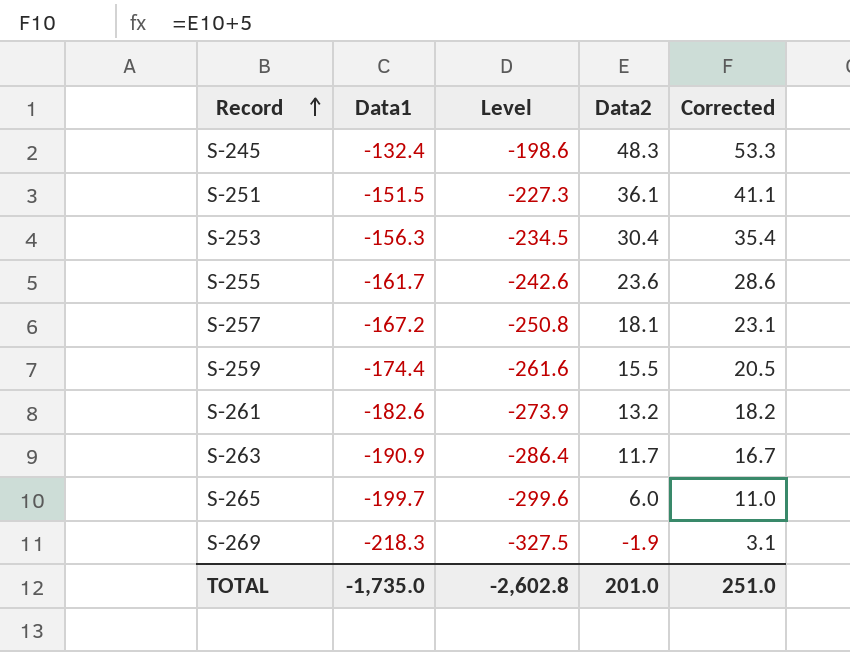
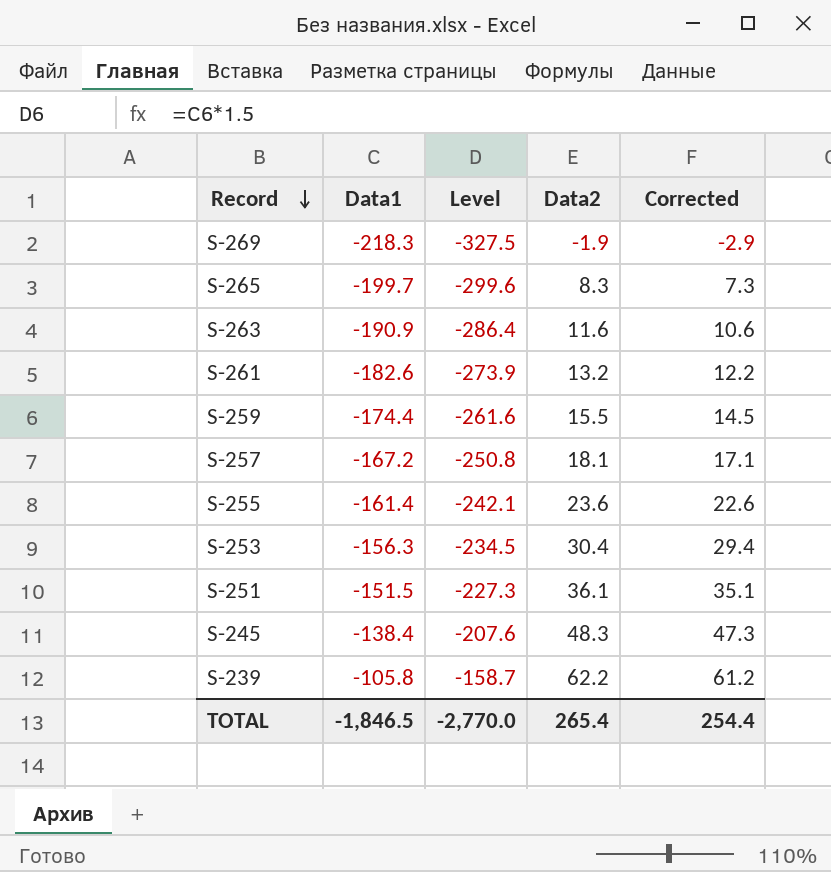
row order: Record ascending -> Record descending
column Corrected | formula: [Data2] + 5 -> [Data2] - 1
S-265 | Data2: 6.0 -> 8.3
S-263 | Data2: 11.7 -> 11.6
S-255 | Data1: -161.7 -> -161.4
S-255 | Level: -242.6 -> -242.1
S-245 | Data1: -132.4 -> -138.4
S-245 | Level: -198.6 -> -207.6
row S-239: none -> -105.8 | -158.7 | 62.2 | 61.2
TOTAL | Data1: -1,735.0 -> -1,846.5
TOTAL | Level: -2,602.8 -> -2,770.0
TOTAL | Data2: 201.0 -> 265.4
TOTAL | Corrected: 251.0 -> 254.4

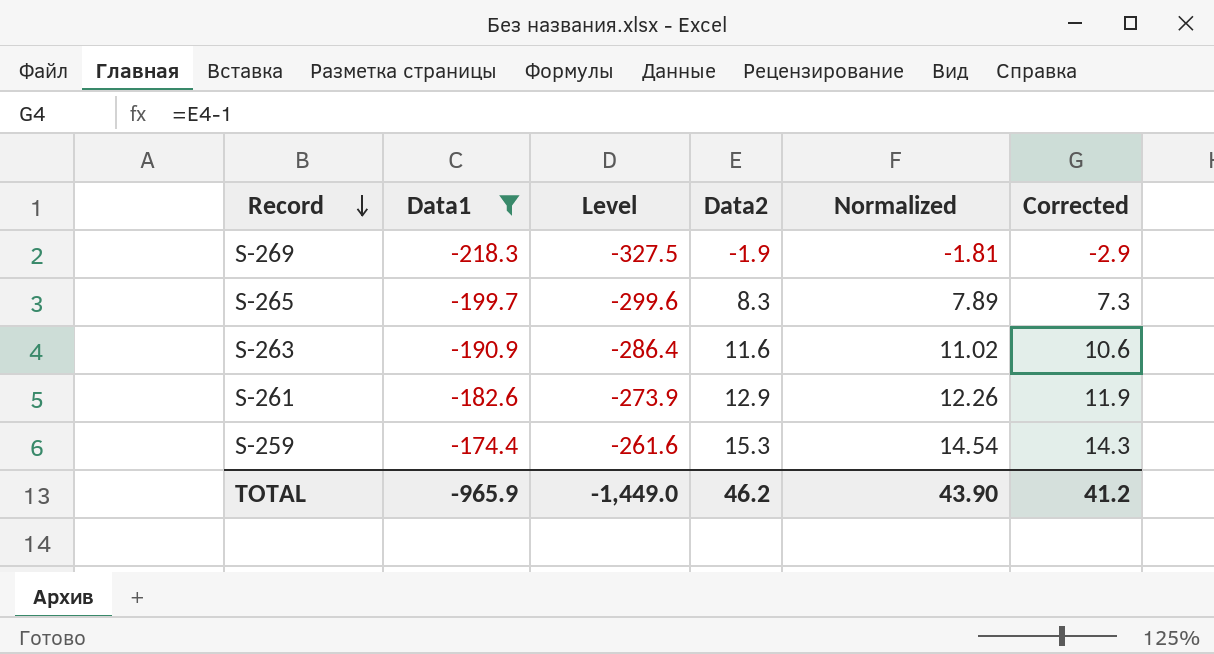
filter: none -> Data1 <= -174.4
column Normalized | formula: none -> [Data2] * 0.95
S-261 | Data2: 13.2 -> 12.9
S-261 | Corrected: 12.2 -> 11.9
S-259 | Data2: 15.5 -> 15.3
S-259 | Corrected: 14.5 -> 14.3
TOTAL | Data1: -1,846.5 -> -965.9
TOTAL | Level: -2,770.0 -> -1,449.0
TOTAL | Data2: 265.4 -> 46.2
TOTAL | Corrected: 254.4 -> 41.2

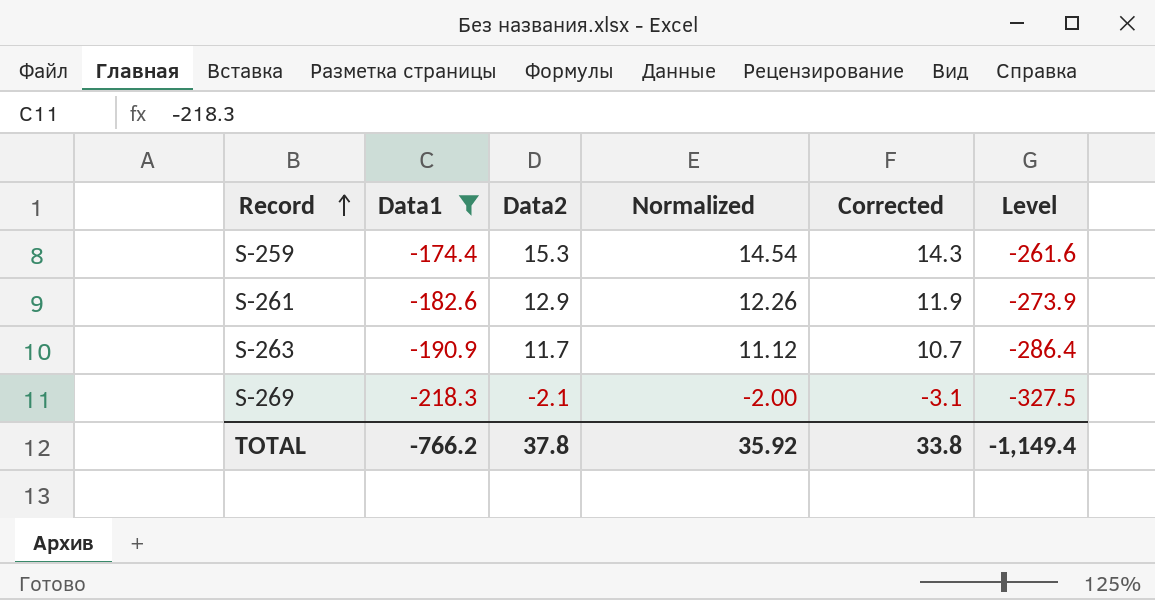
row order: Record descending -> Record ascending
column Level | position: 3 -> 6
row S-265: -199.7 | -299.6 | 8.3 | 7.89 | 7.3 -> none
S-263 | Data2: 11.6 -> 11.7
S-263 | Normalized: 11.02 -> 11.12
S-263 | Corrected: 10.6 -> 10.7
S-269 | Data2: -1.9 -> -2.1
S-269 | Normalized: -1.81 -> -2.00
S-269 | Corrected: -2.9 -> -3.1
TOTAL | Data1: -965.9 -> -766.2
TOTAL | Data2: 46.2 -> 37.8
TOTAL | Normalized: 43.90 -> 35.92
TOTAL | Corrected: 41.2 -> 33.8
TOTAL | Level: -1,449.0 -> -1,149.4

